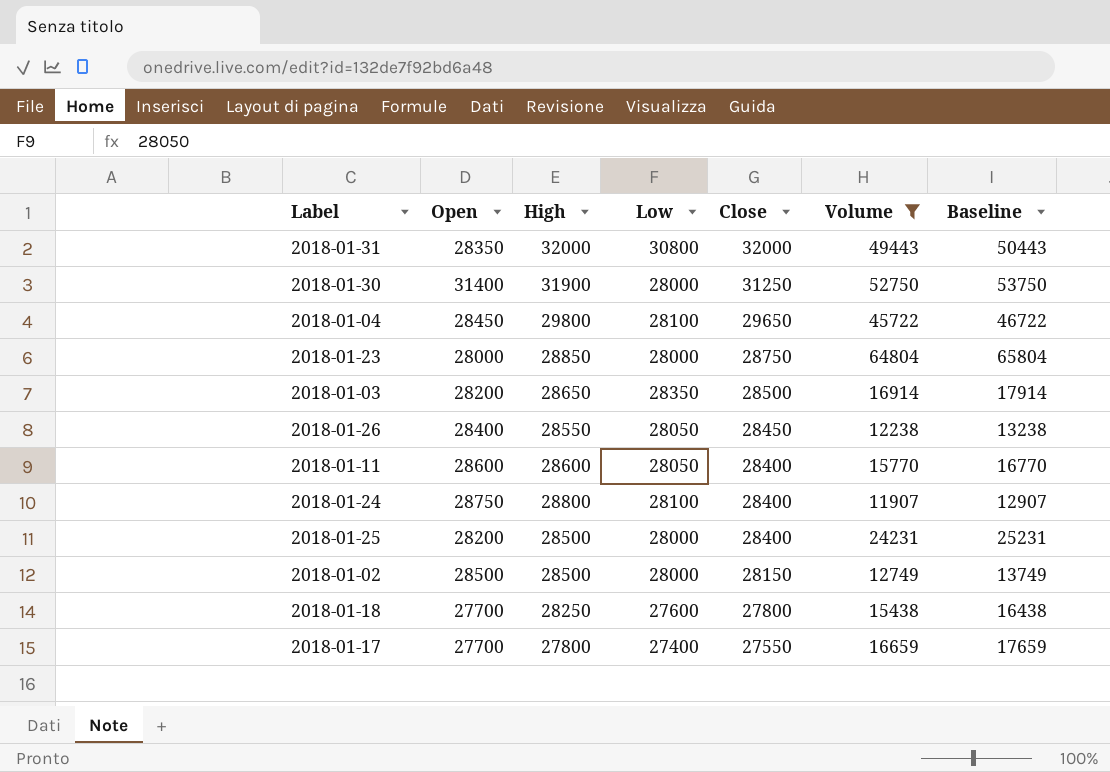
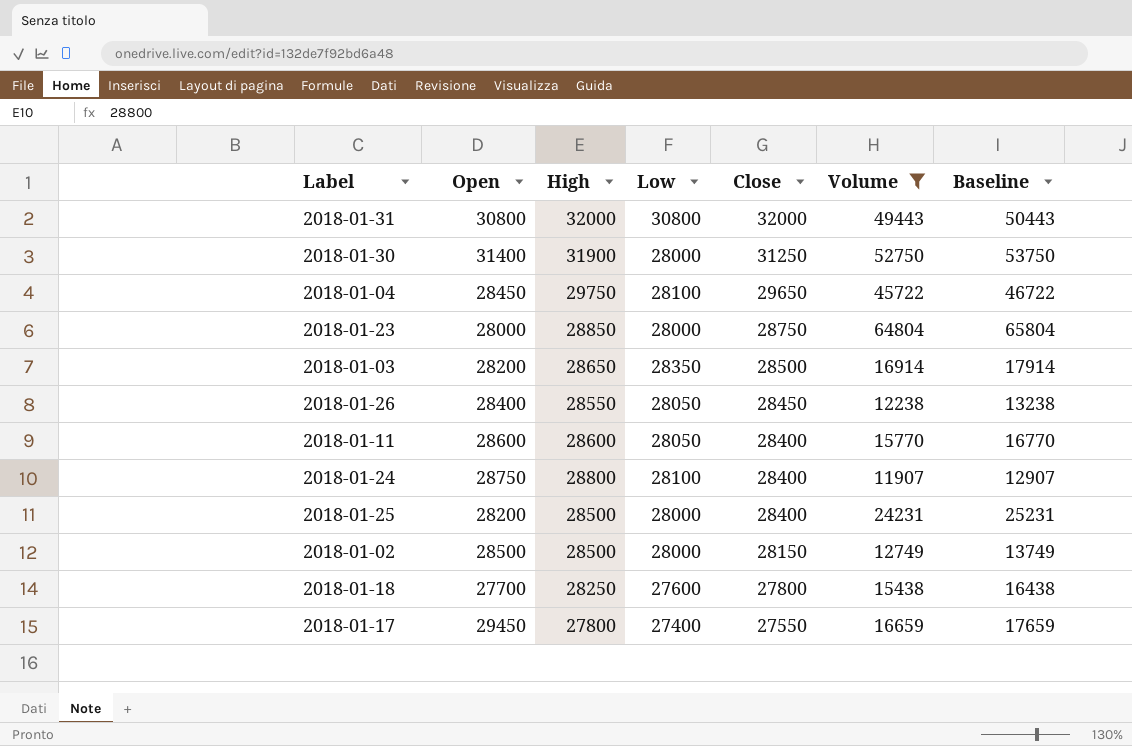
2018-01-31 | Open: 28350 -> 30800
2018-01-04 | High: 29800 -> 29750
2018-01-17 | Open: 27700 -> 29450

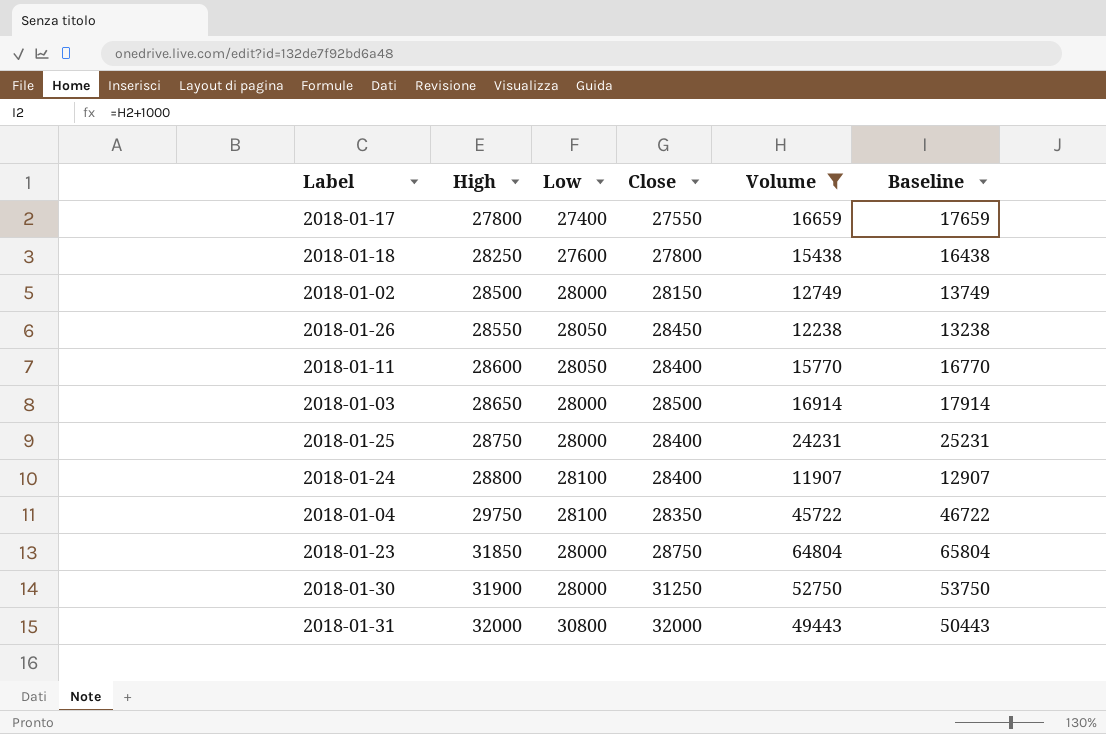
row order: Close descending -> High ascending
column Open | position: 2 -> none
2018-01-03 | Low: 28350 -> 28000
2018-01-25 | High: 28500 -> 28750
2018-01-04 | Close: 29650 -> 28350
2018-01-23 | High: 28850 -> 31850

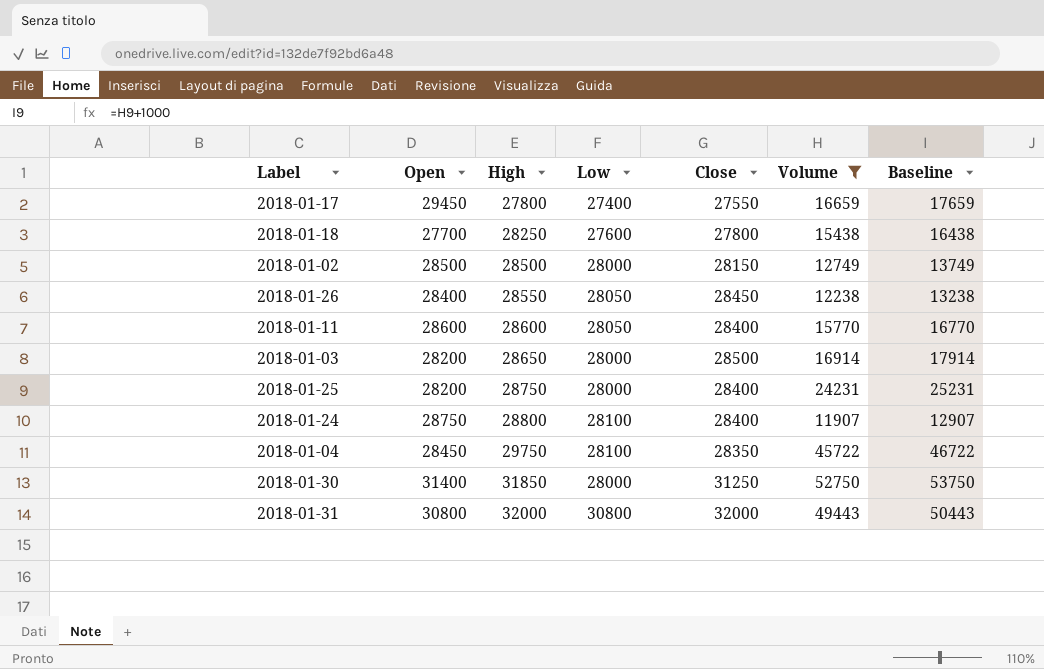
column Open | position: none -> 2
row 2018-01-23: 31850 | 28000 | 28750 | 64804 | 65804 -> none
2018-01-30 | High: 31900 -> 31850

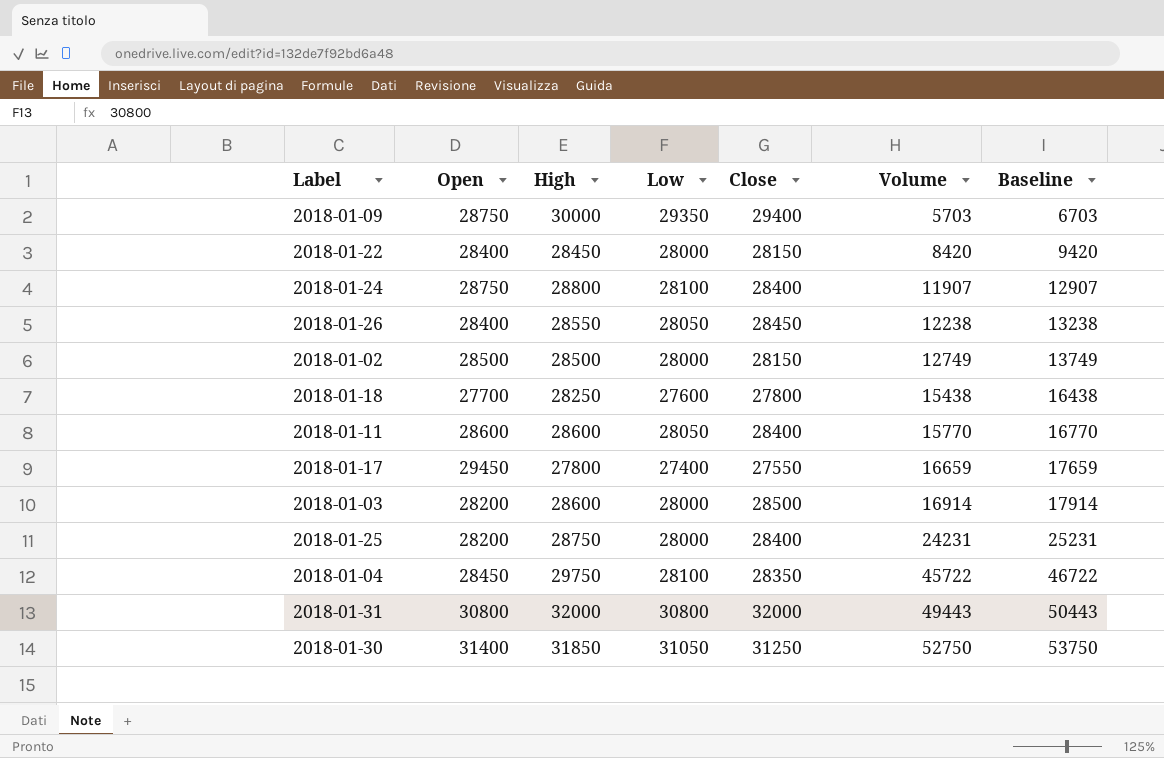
filter: Volume >= 11907 -> none
row order: High ascending -> Volume ascending
2018-01-03 | High: 28650 -> 28600
2018-01-30 | Low: 28000 -> 31050

